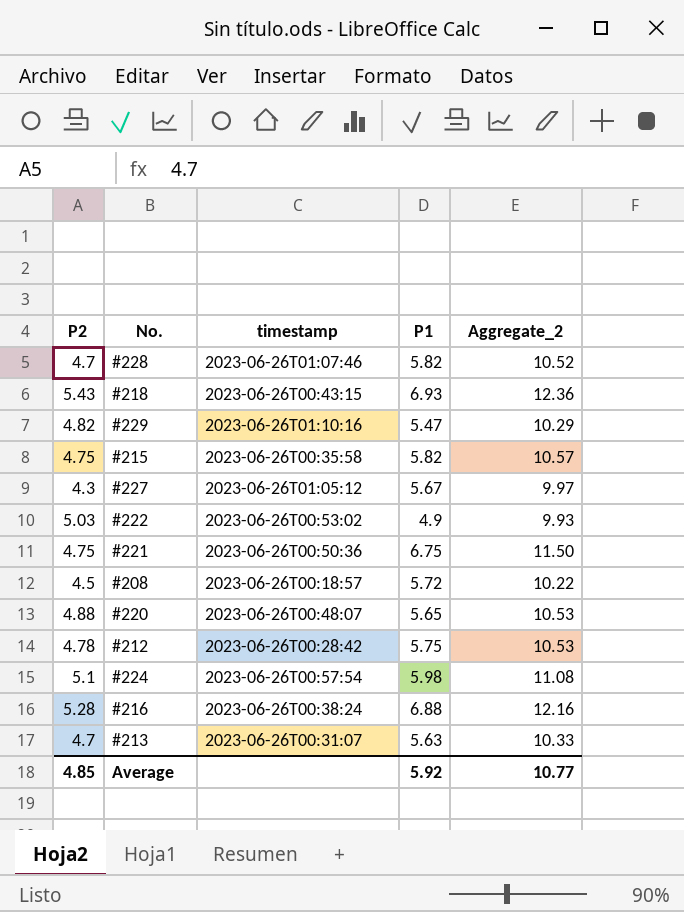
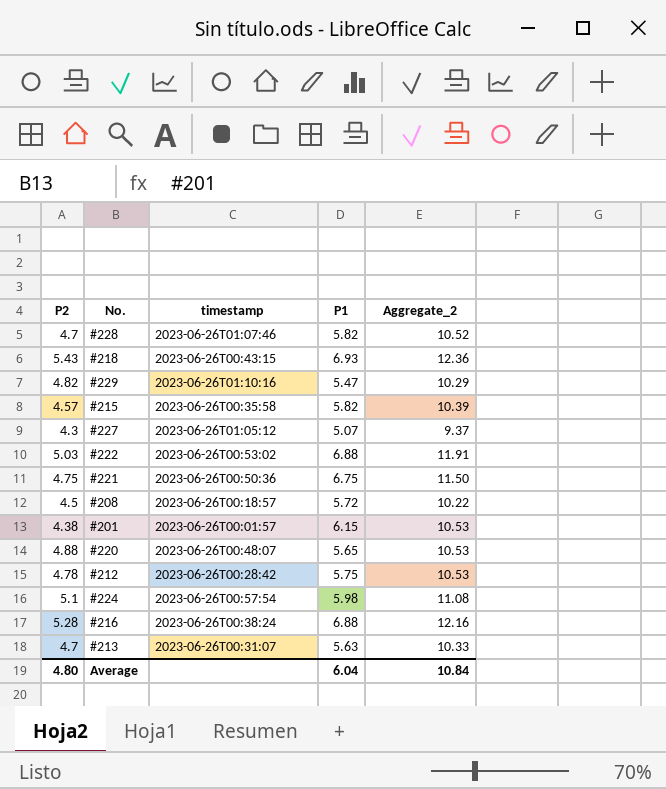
#215 | P2: 4.75 -> 4.57
#215 | Aggregate_2: 10.57 -> 10.39
#227 | P1: 5.67 -> 5.07
#227 | Aggregate_2: 9.97 -> 9.37
#222 | P1: 4.9 -> 6.88
#222 | Aggregate_2: 9.93 -> 11.91
row #201: none -> 4.38 | 2023-06-26T00:01:57 | 6.15 | 10.53
Average | P2: 4.85 -> 4.80
Average | P1: 5.92 -> 6.04
Average | Aggregate_2: 10.77 -> 10.84

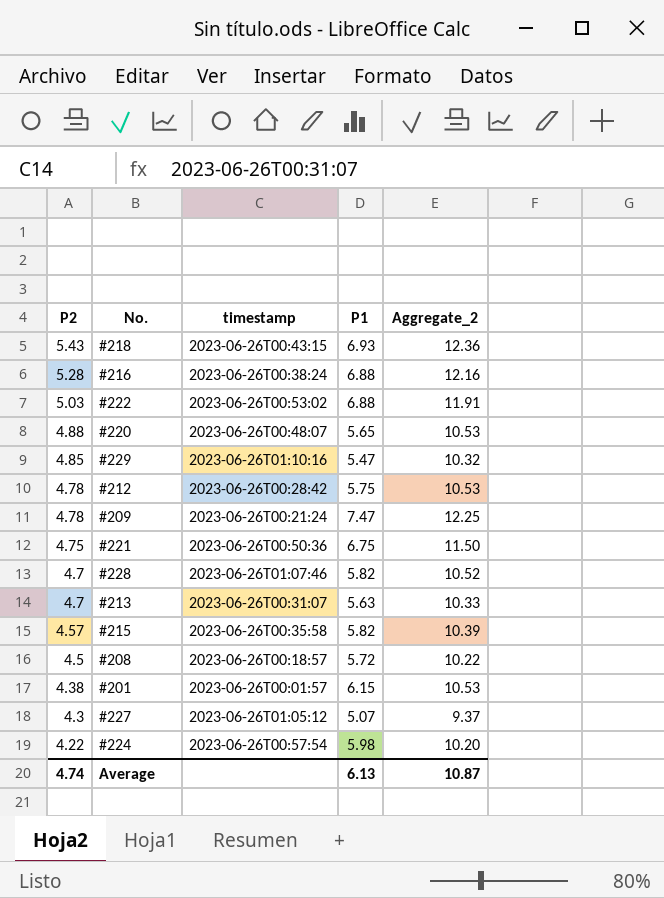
row order: none -> P2 descending
#229 | P2: 4.82 -> 4.85
#229 | Aggregate_2: 10.29 -> 10.32
row #209: none -> 4.78 | 2023-06-26T00:21:24 | 7.47 | 12.25
#224 | P2: 5.1 -> 4.22
#224 | Aggregate_2: 11.08 -> 10.20
Average | P2: 4.80 -> 4.74
Average | P1: 6.04 -> 6.13
Average | Aggregate_2: 10.84 -> 10.87

